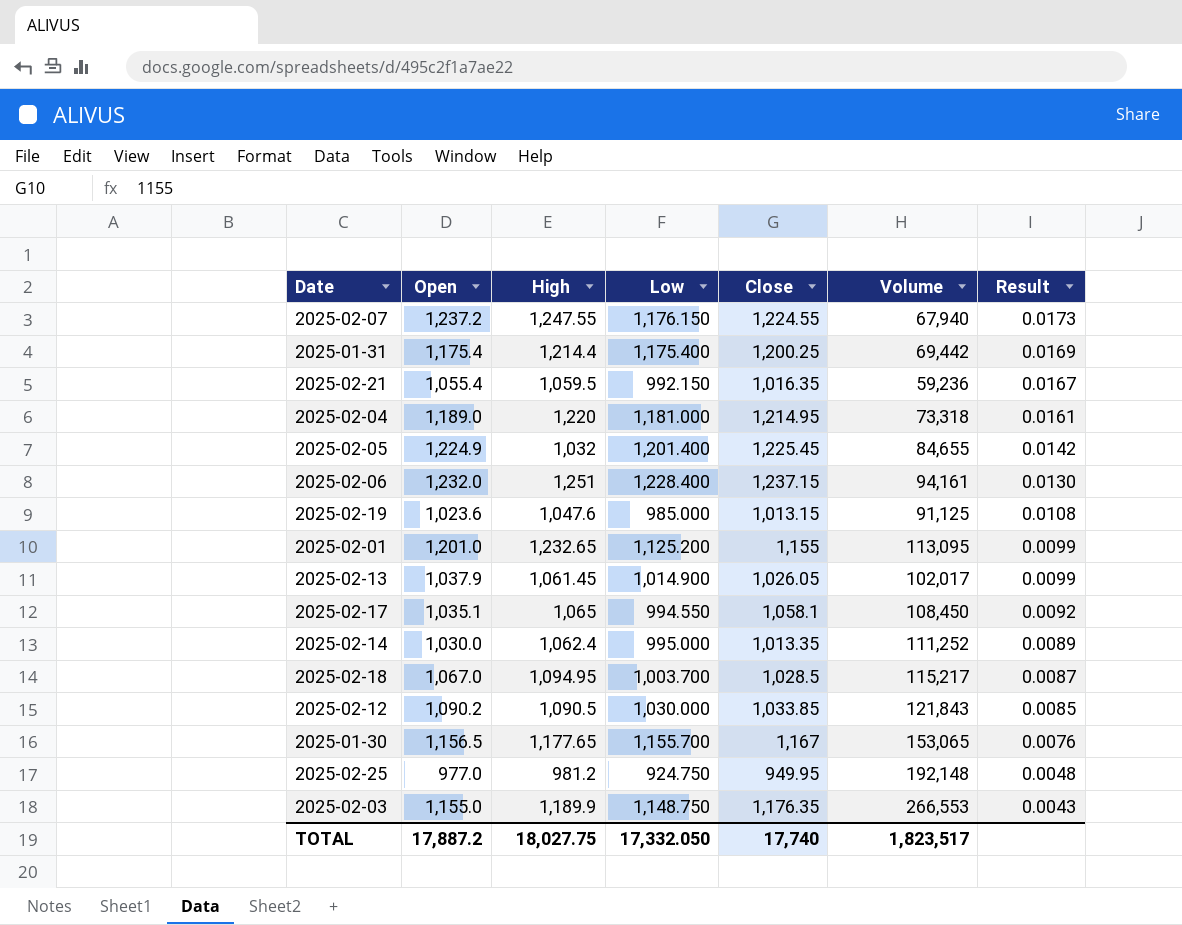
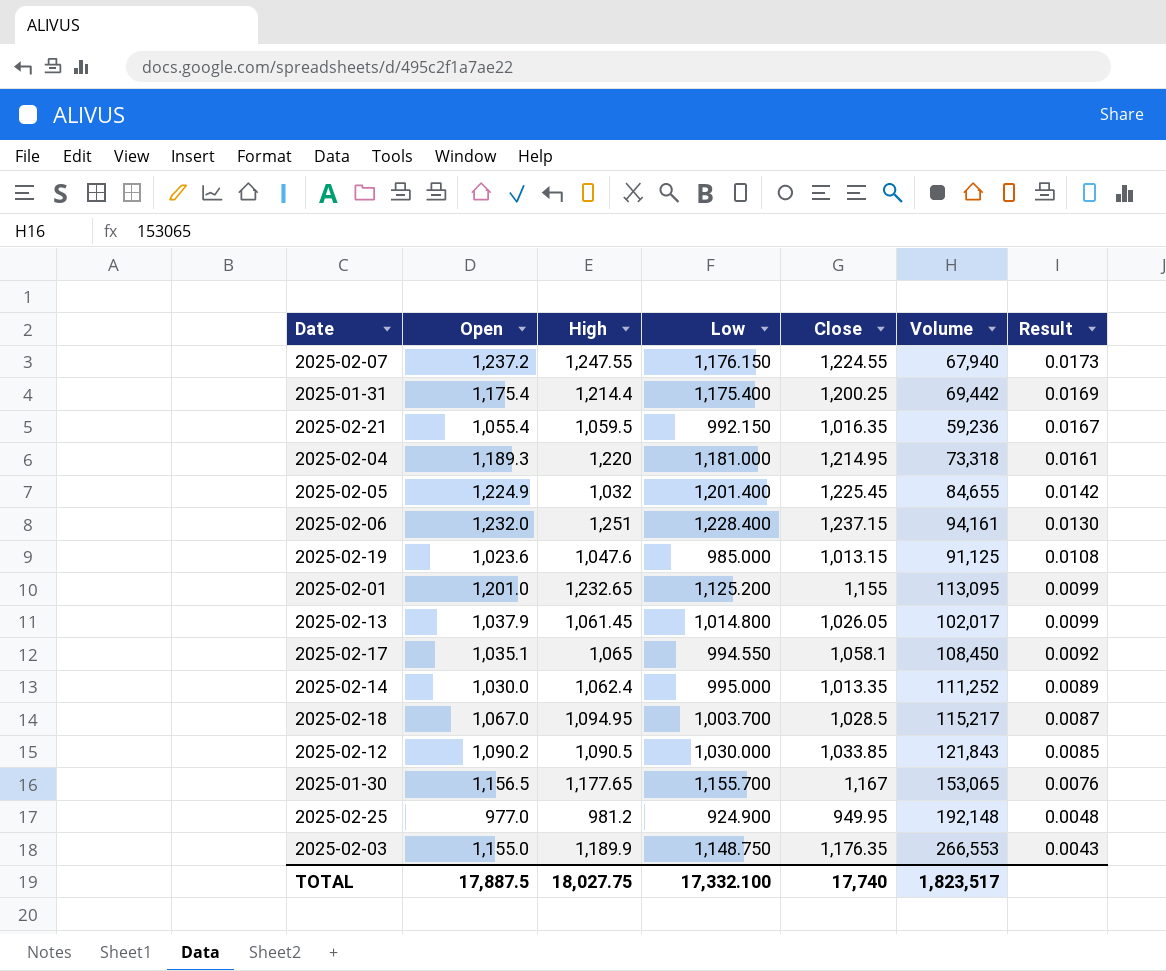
2025-02-04 | Open: 1,189.0 -> 1,189.3
2025-02-13 | Low: 1,014.900 -> 1,014.800
2025-02-25 | Low: 924.750 -> 924.900
TOTAL | Open: 17,887.2 -> 17,887.5
TOTAL | Low: 17,332.050 -> 17,332.100

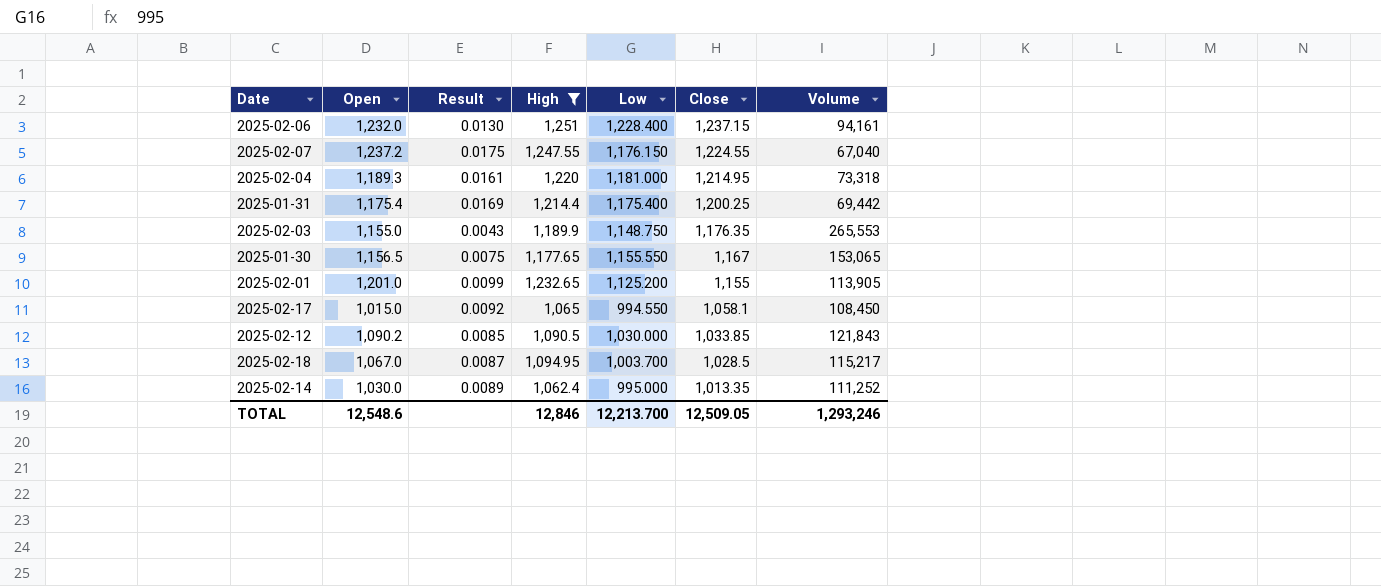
filter: none -> High >= 1,062.4
row order: Result descending -> Close descending
column Result | position: 7 -> 3
2025-02-07 | Result: 0.0173 -> 0.0175
2025-02-07 | Volume: 67,940 -> 67,040
2025-02-03 | Volume: 266,553 -> 265,553
2025-01-30 | Result: 0.0076 -> 0.0075
2025-01-30 | Low: 1,155.700 -> 1,155.550
2025-02-01 | Volume: 113,095 -> 113,905
2025-02-17 | Open: 1,035.1 -> 1,015.0
TOTAL | Open: 17,887.5 -> 12,548.6
TOTAL | High: 18,027.75 -> 12,846
TOTAL | Low: 17,332.100 -> 12,213.700
TOTAL | Close: 17,740 -> 12,509.05
TOTAL | Volume: 1,823,517 -> 1,293,246

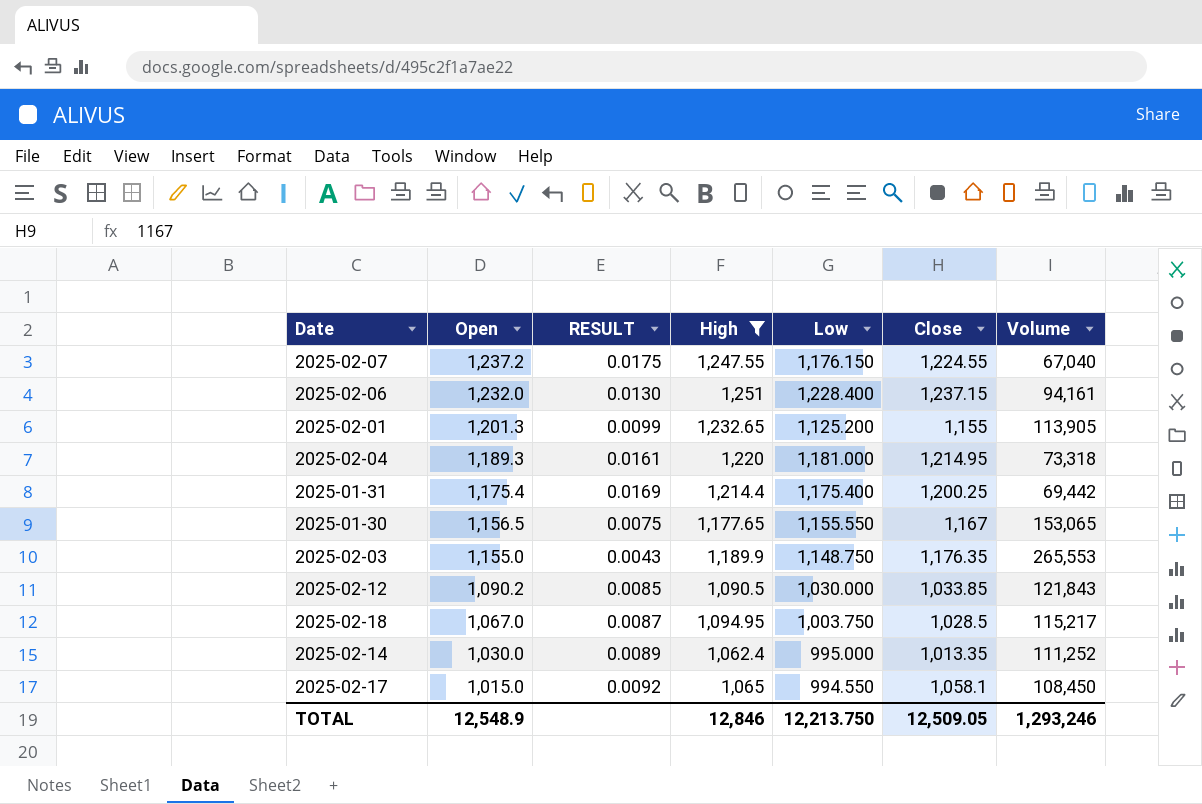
row order: Close descending -> Open descending
column name: Result -> RESULT
2025-02-01 | Open: 1,201.0 -> 1,201.3
2025-02-18 | Low: 1,003.700 -> 1,003.750
TOTAL | Open: 12,548.6 -> 12,548.9
TOTAL | Low: 12,213.700 -> 12,213.750

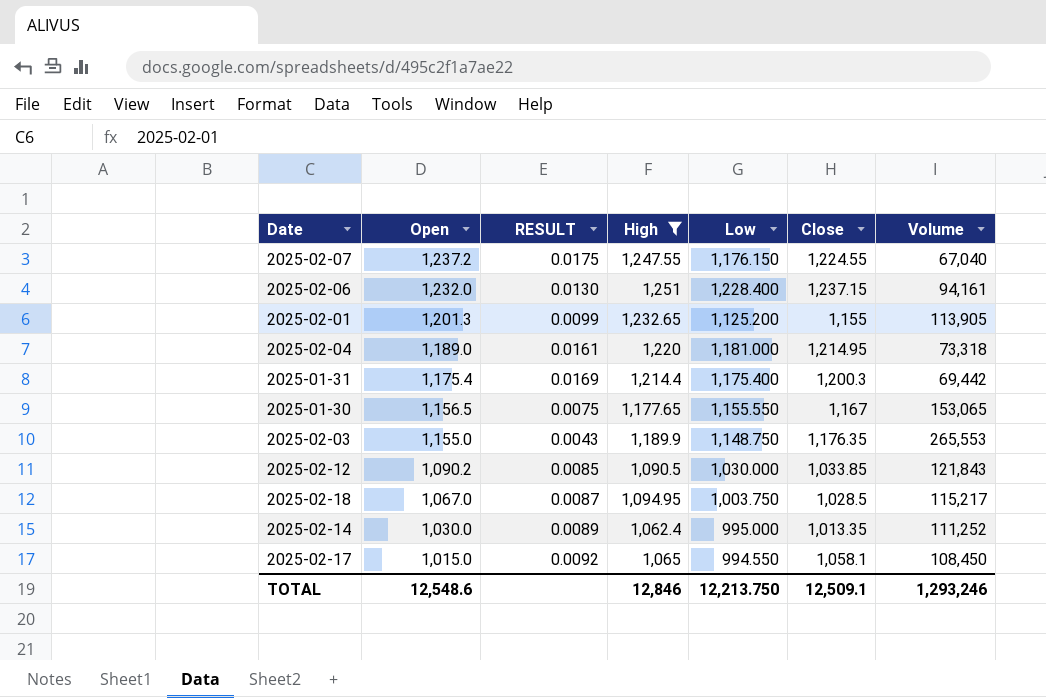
2025-02-04 | Open: 1,189.3 -> 1,189.0
2025-01-31 | Close: 1,200.25 -> 1,200.3
TOTAL | Open: 12,548.9 -> 12,548.6
TOTAL | Close: 12,509.05 -> 12,509.1

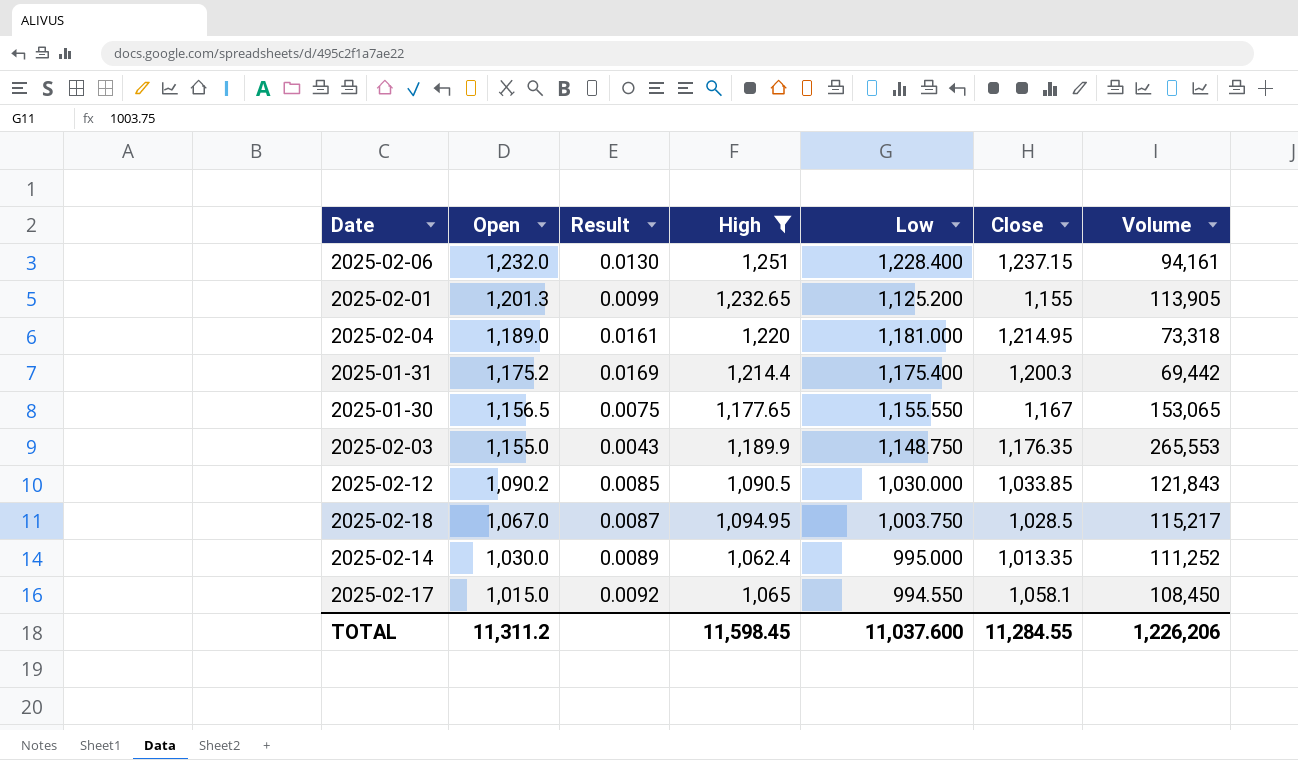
column name: RESULT -> Result
row 2025-02-07: 1,237.2 | 0.0175 | 1,247.55 | 1,176.150 | 1,224.55 | 67,040 -> none
2025-01-31 | Open: 1,175.4 -> 1,175.2
TOTAL | Open: 12,548.6 -> 11,311.2
TOTAL | High: 12,846 -> 11,598.45
TOTAL | Low: 12,213.750 -> 11,037.600
TOTAL | Close: 12,509.1 -> 11,284.55
TOTAL | Volume: 1,293,246 -> 1,226,206

